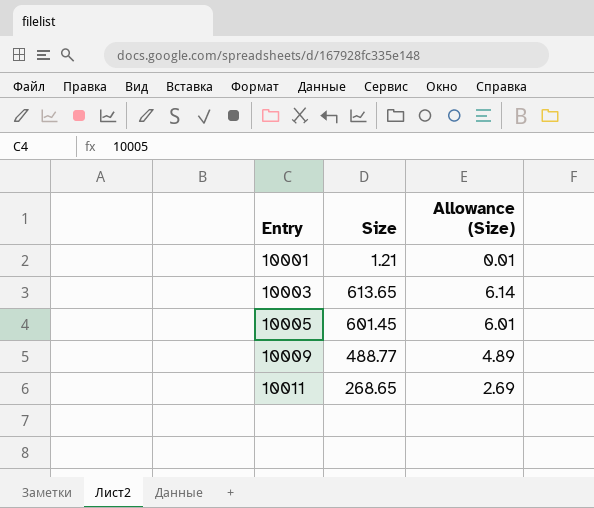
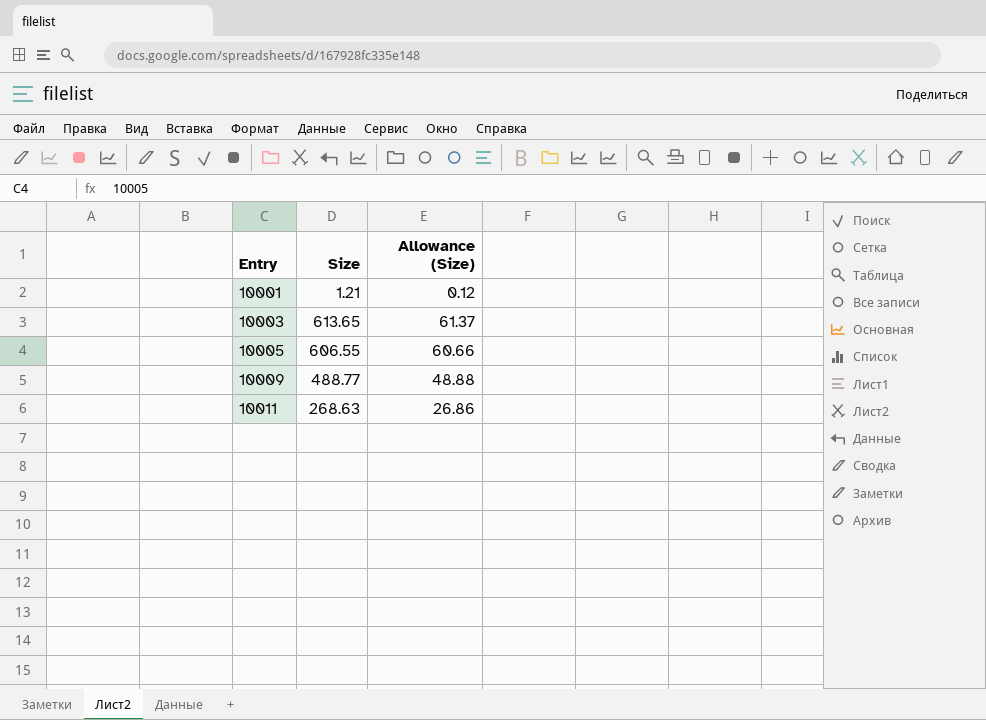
column Allowance (Size) | formula: [Size] * 0.01 -> [Size] * 0.1
10005 | Size: 601.45 -> 606.55
10011 | Size: 268.65 -> 268.63

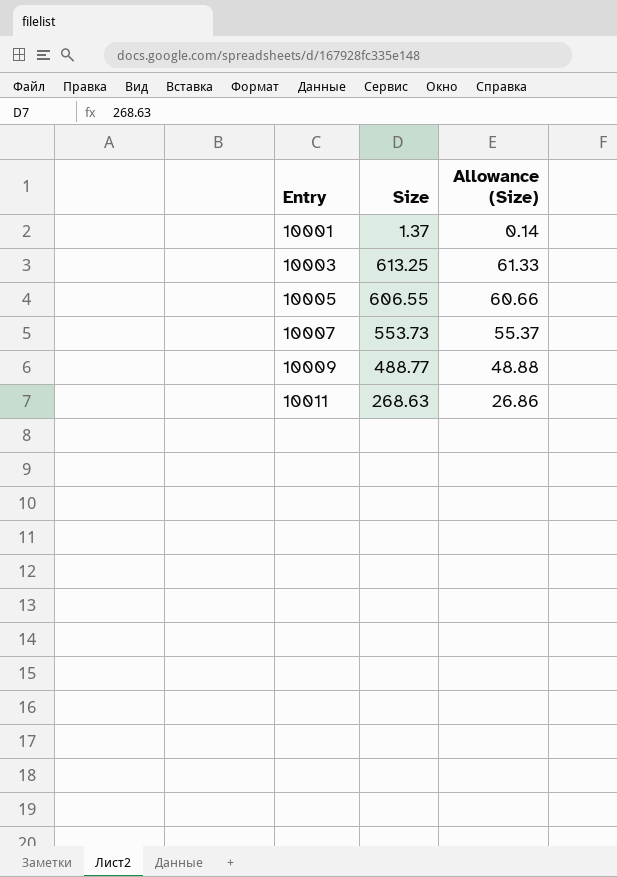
10001 | Size: 1.21 -> 1.37
10001 | Allowance (Size): 0.12 -> 0.14
10003 | Size: 613.65 -> 613.25
10003 | Allowance (Size): 61.37 -> 61.33
row 10007: none -> 553.73 | 55.37

